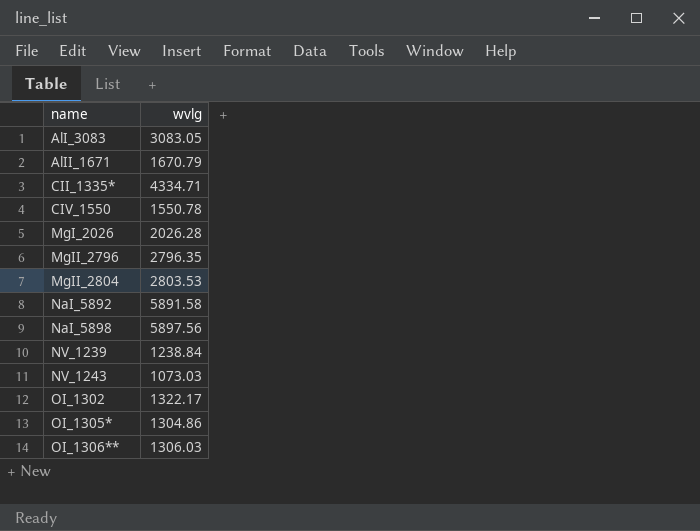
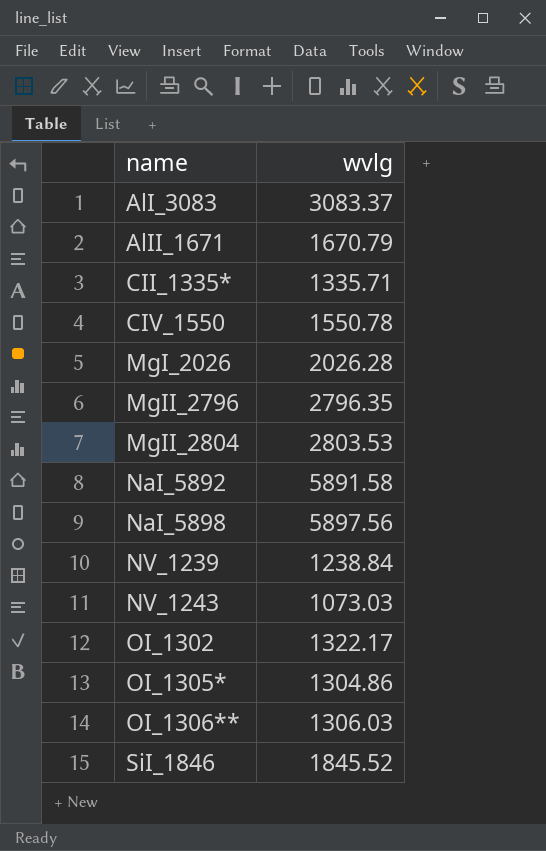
AlI_3083 | wvlg: 3083.05 -> 3083.37
CII_1335* | wvlg: 4334.71 -> 1335.71
row SiI_1846: none -> 1845.52

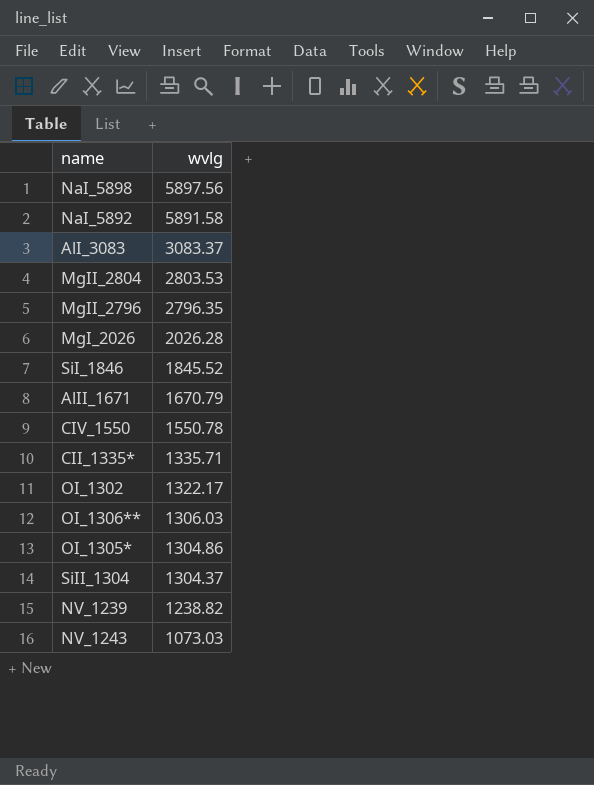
row order: name ascending -> wvlg descending
row SiII_1304: none -> 1304.37
NV_1239 | wvlg: 1238.84 -> 1238.82

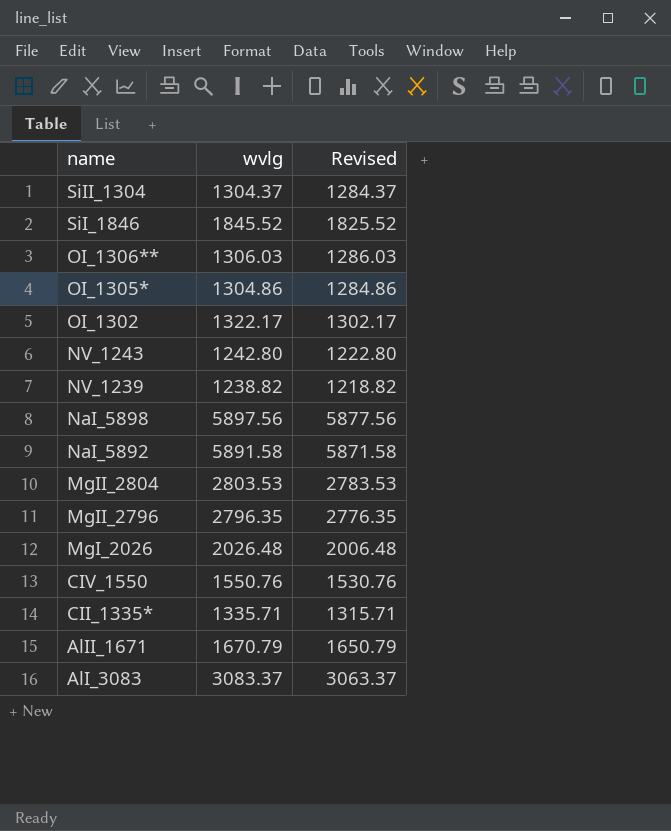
row order: wvlg descending -> name descending
column Revised | formula: none -> [wvlg] - 20
NV_1243 | wvlg: 1073.03 -> 1242.80
MgI_2026 | wvlg: 2026.28 -> 2026.48
CIV_1550 | wvlg: 1550.78 -> 1550.76

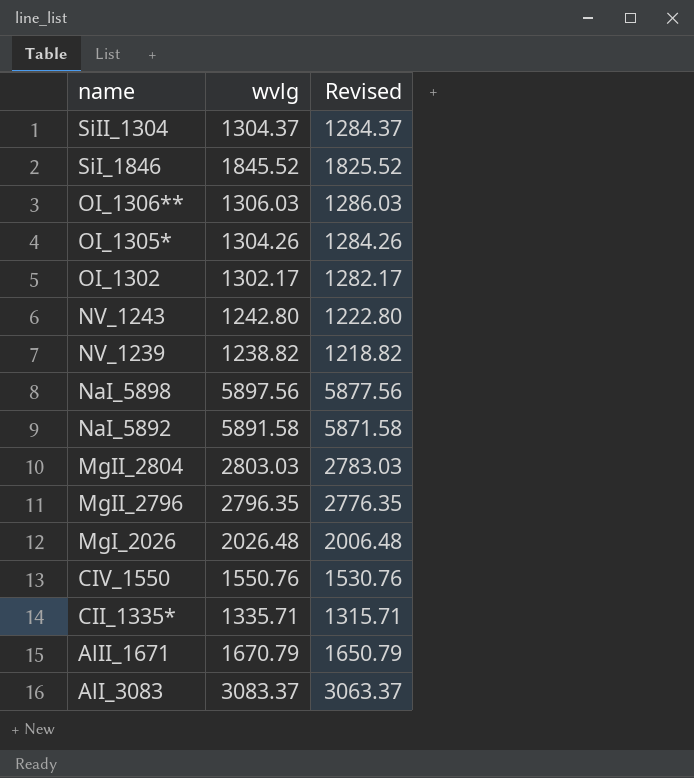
OI_1305* | wvlg: 1304.86 -> 1304.26
OI_1305* | Revised: 1284.86 -> 1284.26
OI_1302 | wvlg: 1322.17 -> 1302.17
OI_1302 | Revised: 1302.17 -> 1282.17
MgII_2804 | wvlg: 2803.53 -> 2803.03
MgII_2804 | Revised: 2783.53 -> 2783.03

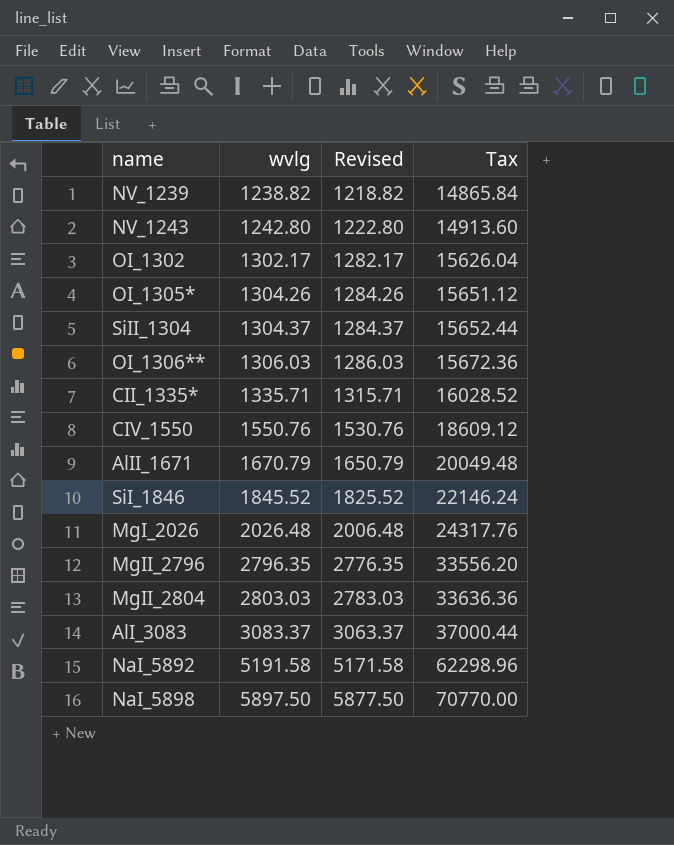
row order: name descending -> wvlg ascending
column Tax | formula: none -> [wvlg] * 12
NaI_5892 | wvlg: 5891.58 -> 5191.58
NaI_5892 | Revised: 5871.58 -> 5171.58
NaI_5898 | wvlg: 5897.56 -> 5897.50
NaI_5898 | Revised: 5877.56 -> 5877.50

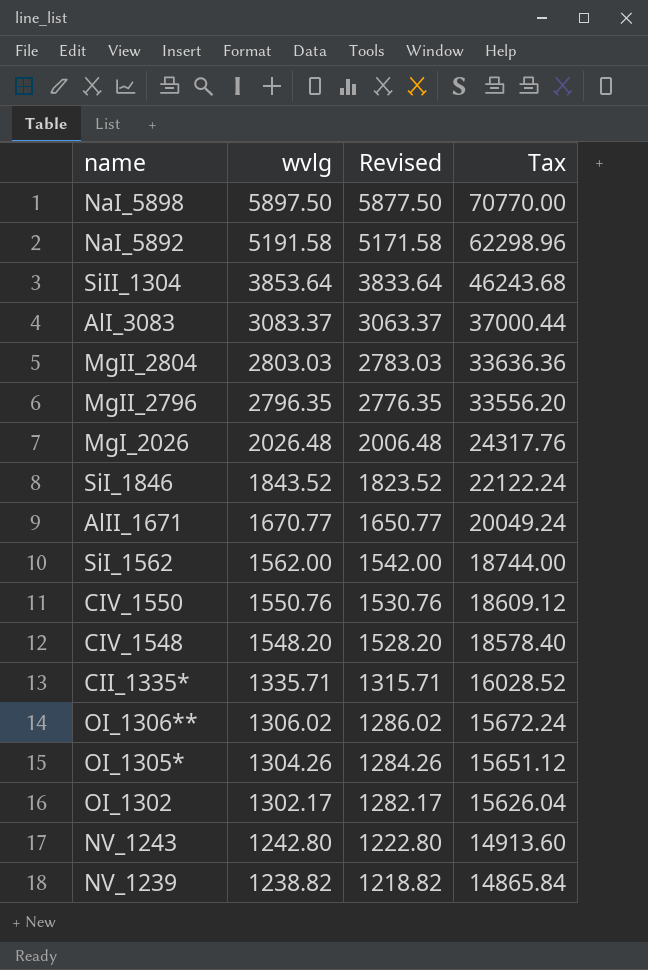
row order: wvlg ascending -> wvlg descending
SiII_1304 | wvlg: 1304.37 -> 3853.64
SiII_1304 | Revised: 1284.37 -> 3833.64
SiII_1304 | Tax: 15652.44 -> 46243.68
SiI_1846 | wvlg: 1845.52 -> 1843.52
SiI_1846 | Revised: 1825.52 -> 1823.52
SiI_1846 | Tax: 22146.24 -> 22122.24
AlII_1671 | wvlg: 1670.79 -> 1670.77
AlII_1671 | Revised: 1650.79 -> 1650.77
AlII_1671 | Tax: 20049.48 -> 20049.24
row SiI_1562: none -> 1562.00 | 1542.00 | 18744.00
row CIV_1548: none -> 1548.20 | 1528.20 | 18578.40
OI_1306** | wvlg: 1306.03 -> 1306.02
OI_1306** | Revised: 1286.03 -> 1286.02
OI_1306** | Tax: 15672.36 -> 15672.24

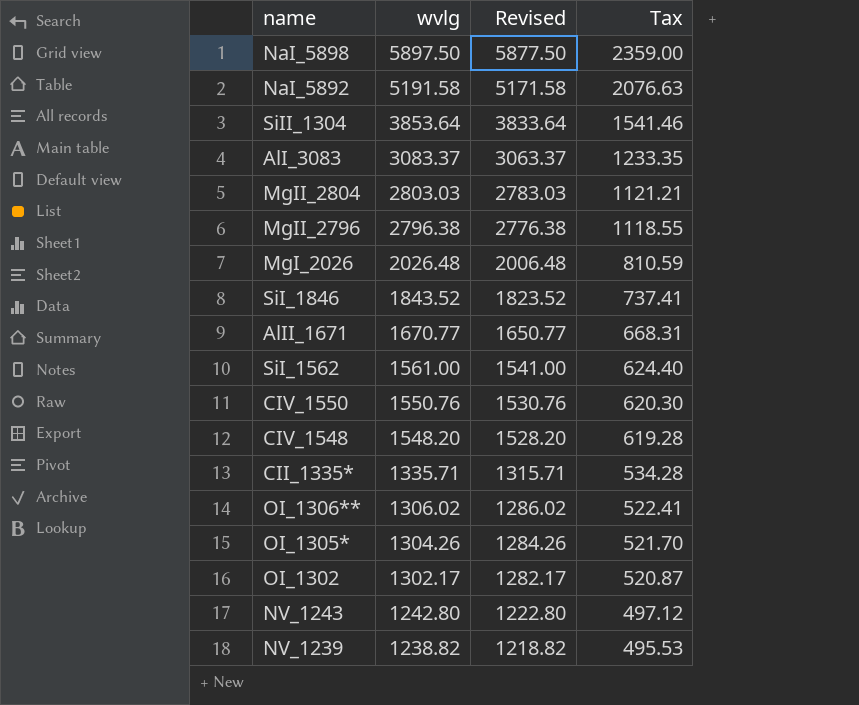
column Tax | formula: [wvlg] * 12 -> [wvlg] * 0.4
MgII_2796 | wvlg: 2796.35 -> 2796.38
MgII_2796 | Revised: 2776.35 -> 2776.38
SiI_1562 | wvlg: 1562.00 -> 1561.00
SiI_1562 | Revised: 1542.00 -> 1541.00

